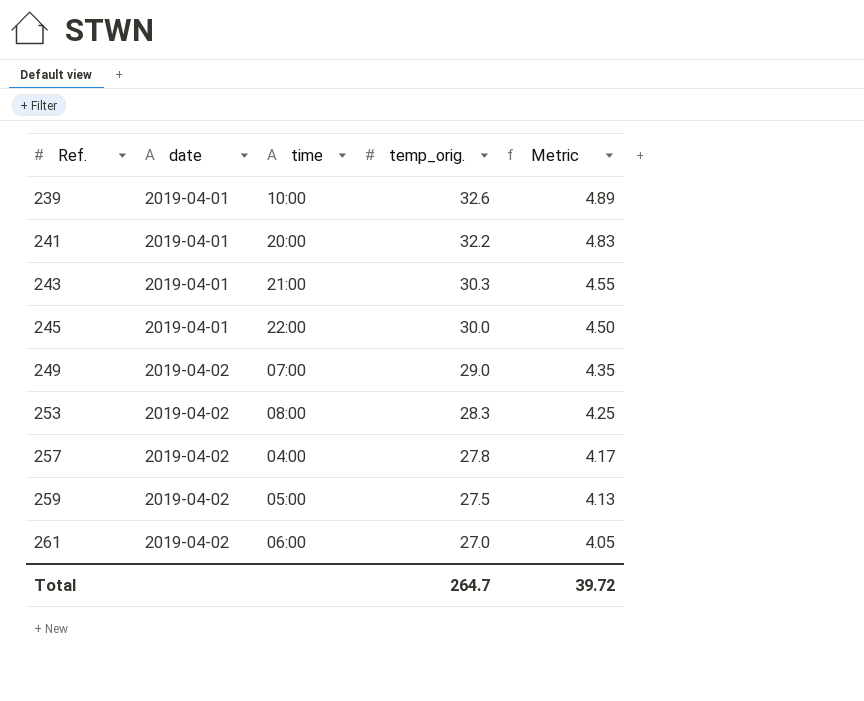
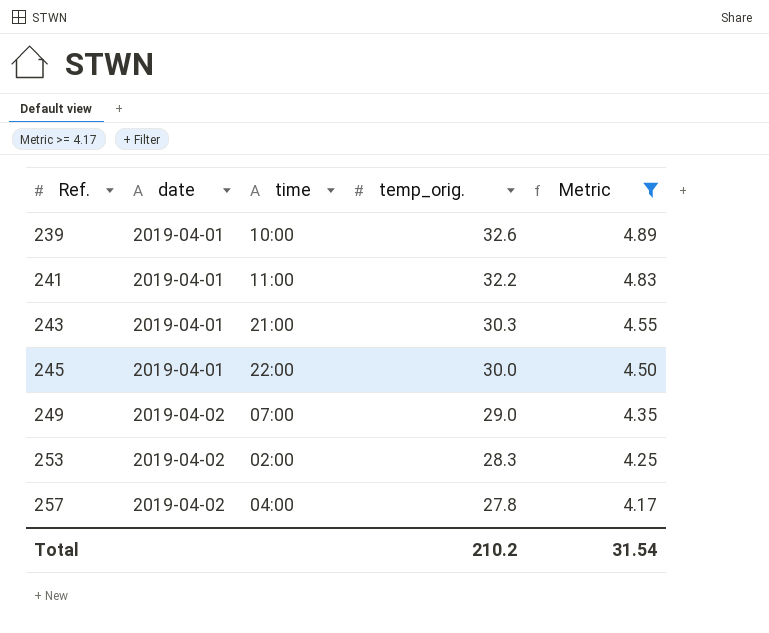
filter: none -> Metric >= 4.17
241 | time: 20:00 -> 11:00
253 | time: 08:00 -> 02:00
Total | temp_orig.: 264.7 -> 210.2
Total | Metric: 39.72 -> 31.54

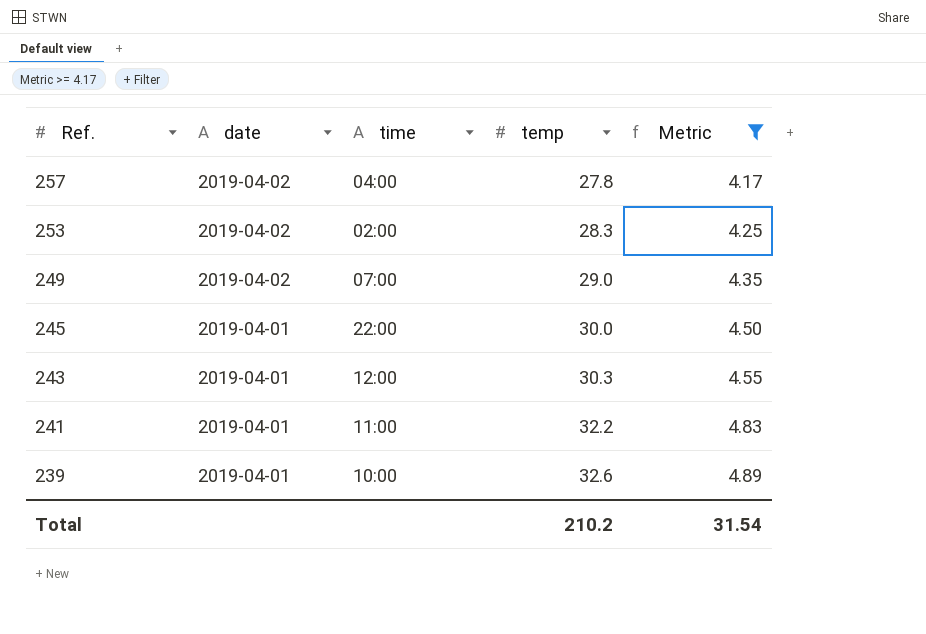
row order: Ref. ascending -> Ref. descending
column name: temp_orig. -> temp
243 | time: 21:00 -> 12:00

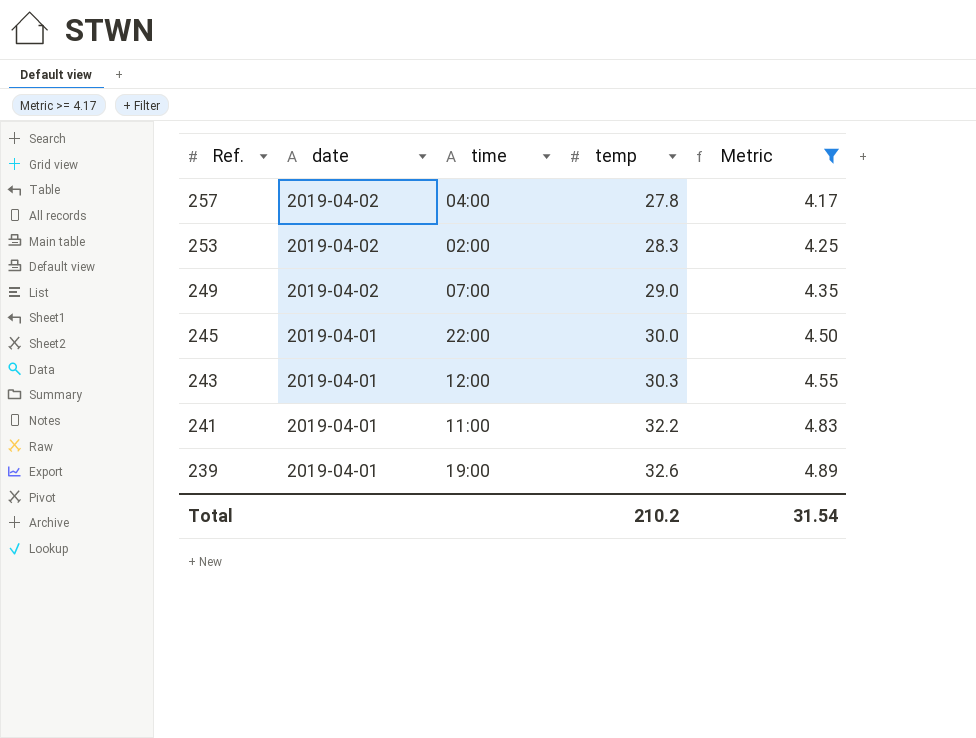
239 | time: 10:00 -> 19:00

